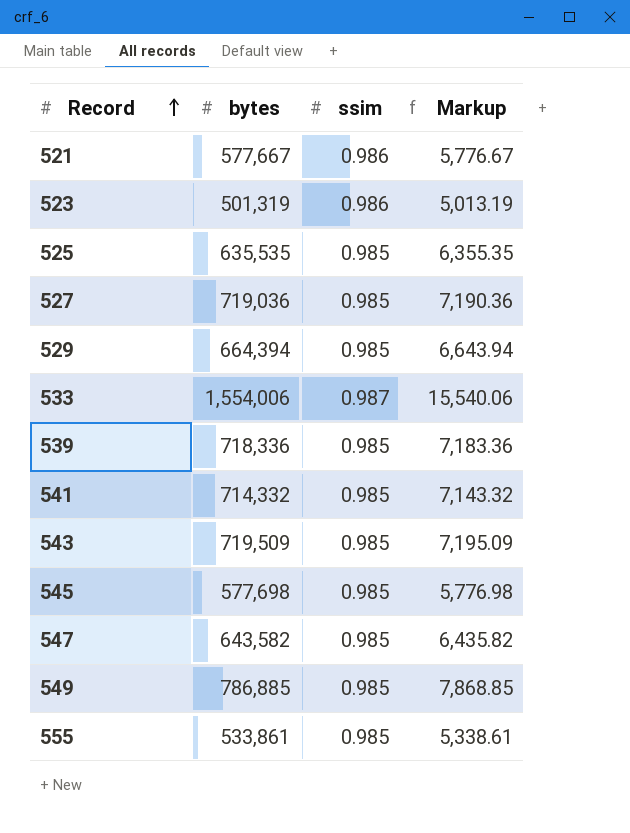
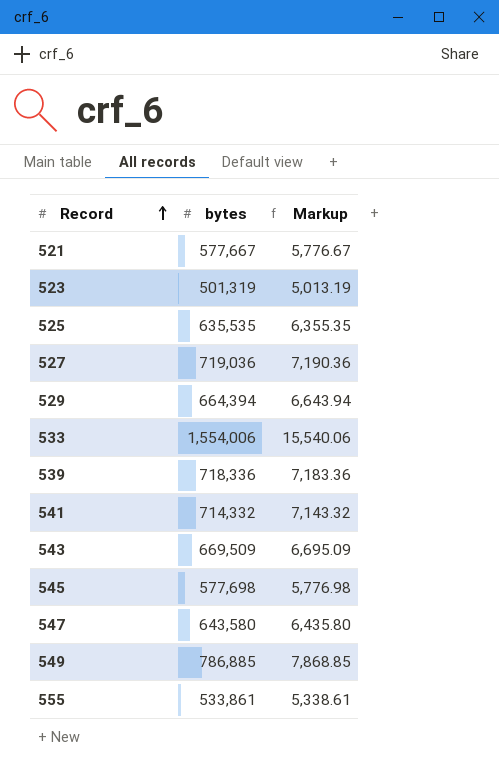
column ssim | position: 3 -> none
543 | bytes: 719,509 -> 669,509
543 | Markup: 7,195.09 -> 6,695.09
547 | bytes: 643,582 -> 643,580
547 | Markup: 6,435.82 -> 6,435.80

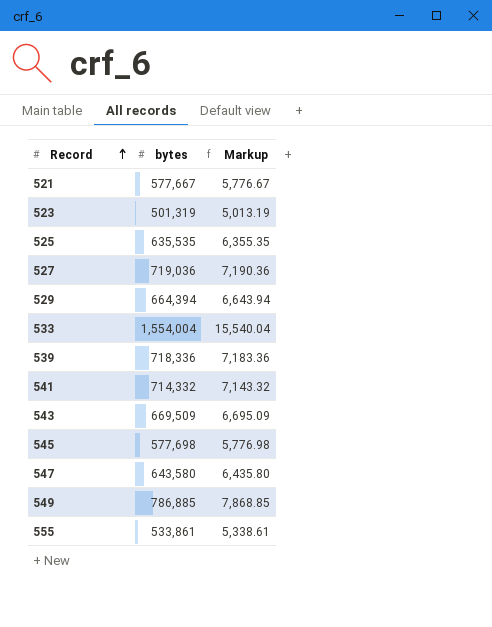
533 | bytes: 1,554,006 -> 1,554,004
533 | Markup: 15,540.06 -> 15,540.04

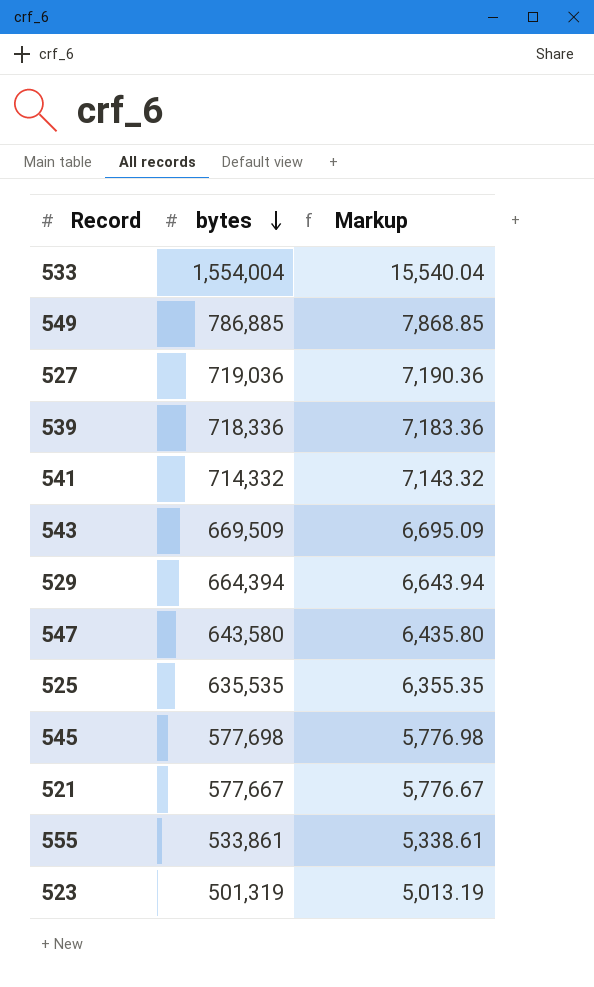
row order: Record ascending -> bytes descending

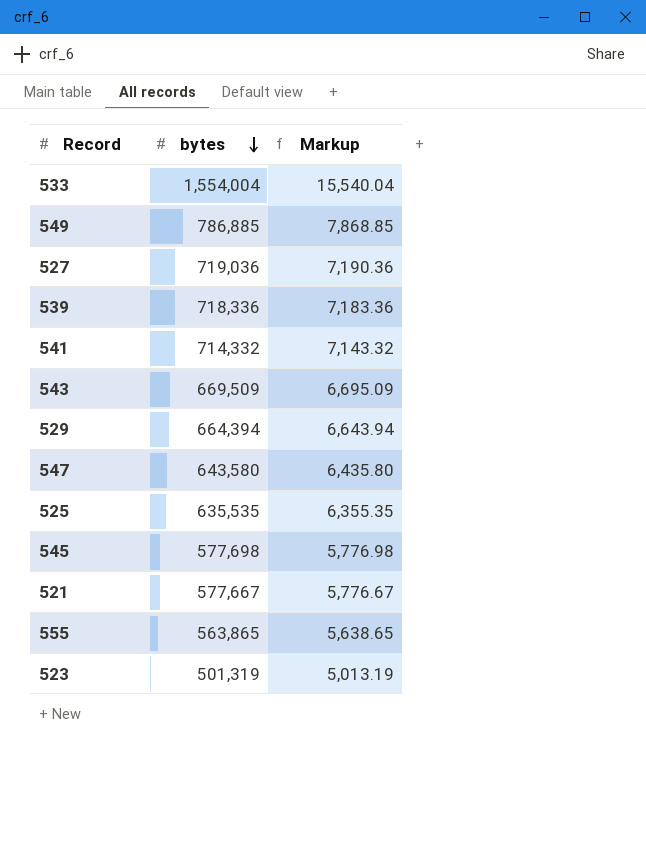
555 | bytes: 533,861 -> 563,865
555 | Markup: 5,338.61 -> 5,638.65

